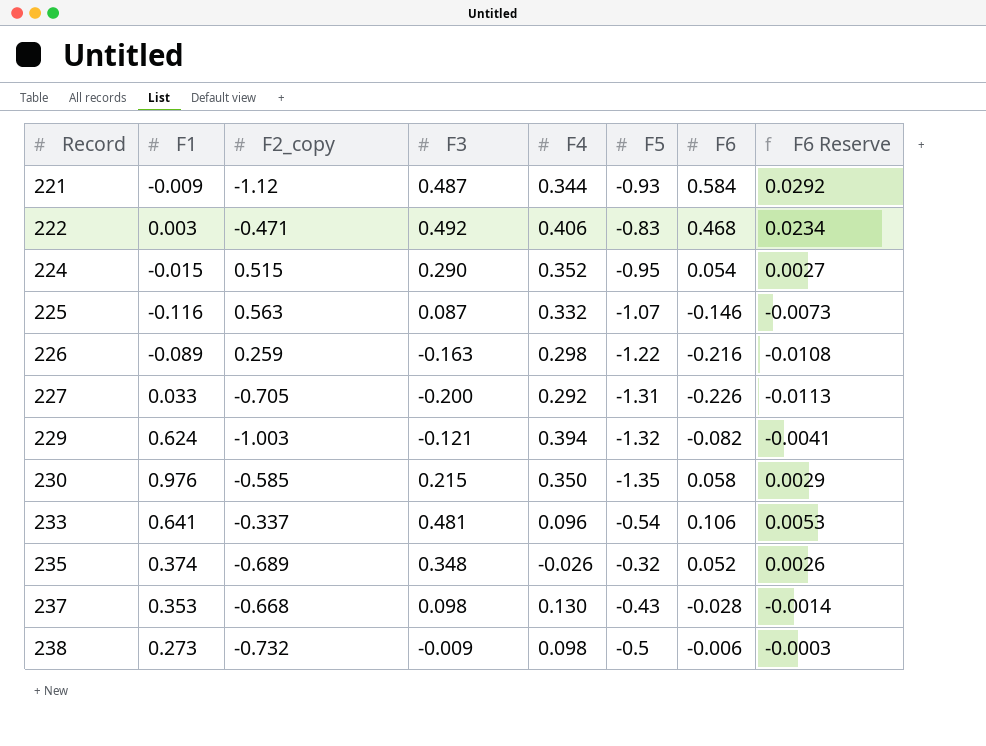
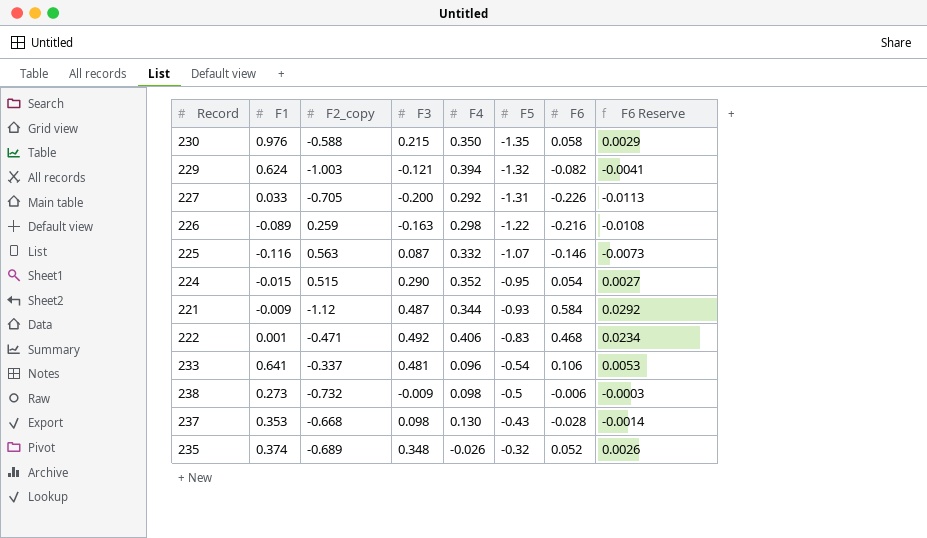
row order: Record ascending -> F5 ascending
230 | F2_copy: -0.585 -> -0.588
222 | F1: 0.003 -> 0.001

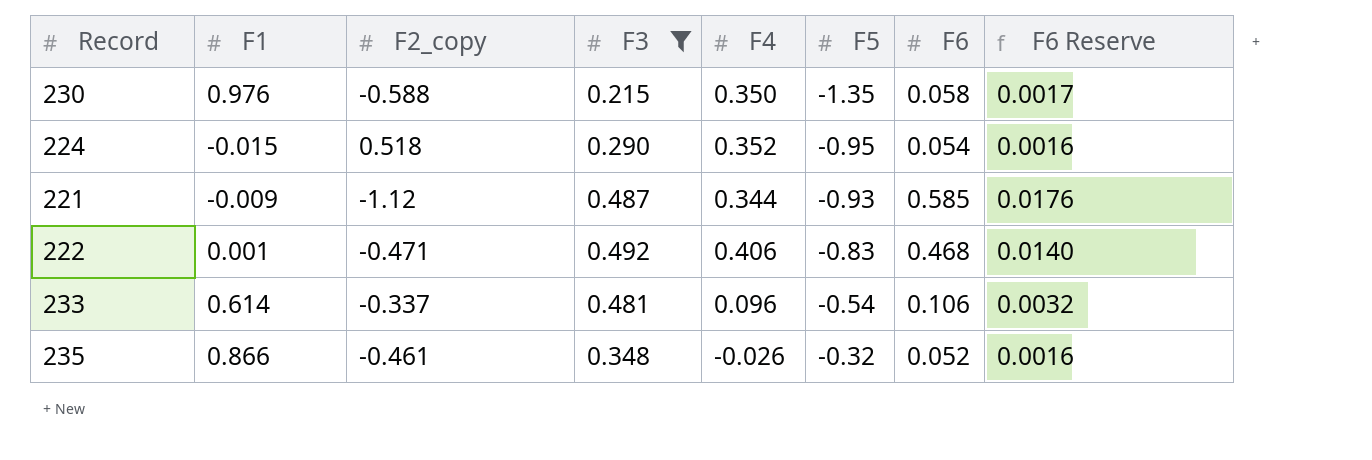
filter: none -> F3 >= 0.215
column F6 Reserve | formula: [F6] * 0.05 -> [F6] * 0.03
224 | F2_copy: 0.515 -> 0.518
221 | F6: 0.584 -> 0.585
233 | F1: 0.641 -> 0.614
235 | F1: 0.374 -> 0.866
235 | F2_copy: -0.689 -> -0.461

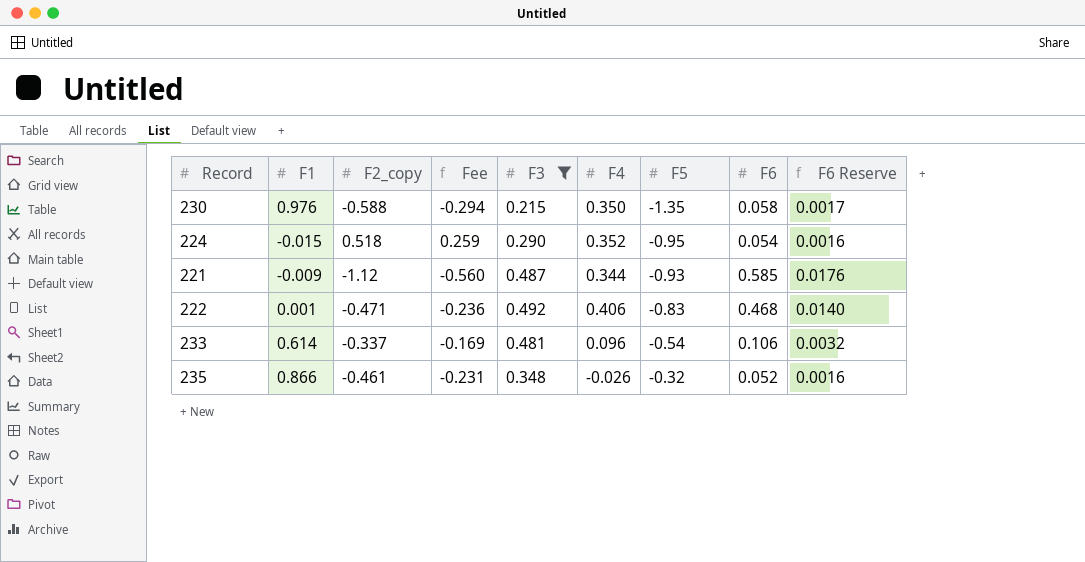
column Fee | formula: none -> [F2_copy] * 0.5

